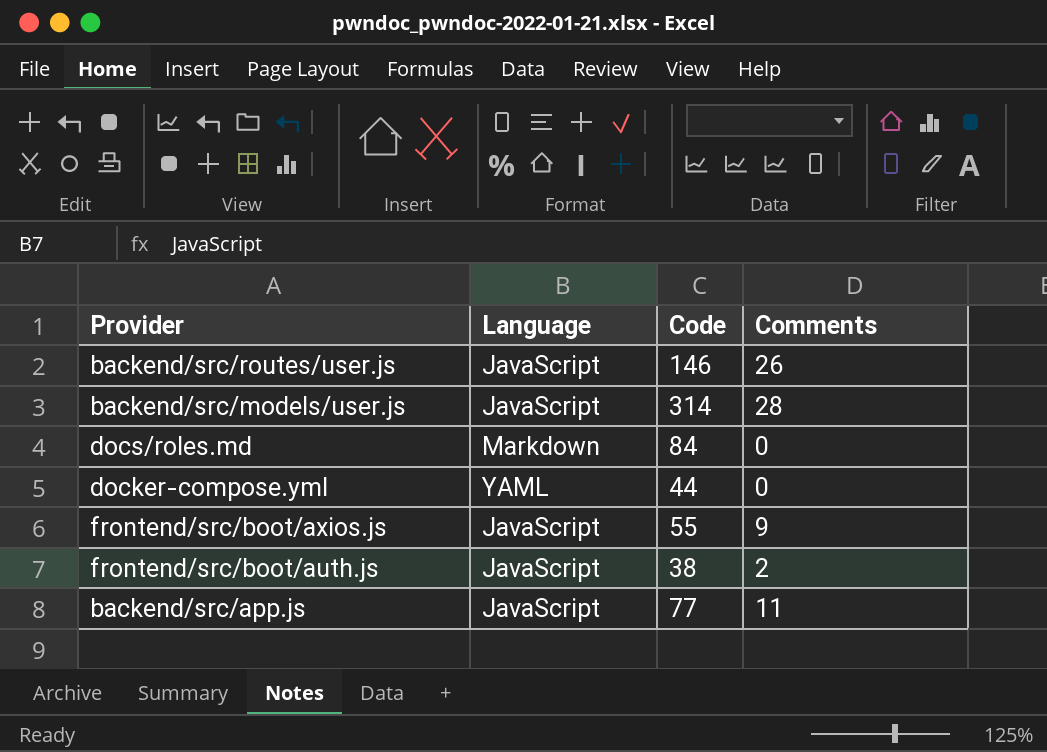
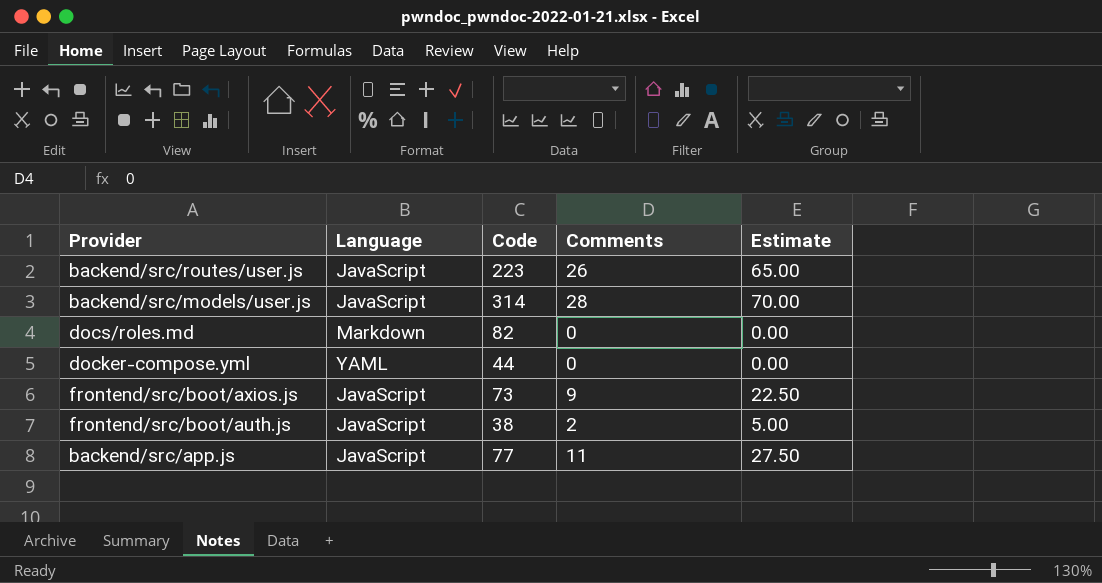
column Estimate | formula: none -> [Comments] * 2.5
backend/src/routes/user.js | Code: 146 -> 223
docs/roles.md | Code: 84 -> 82
frontend/src/boot/axios.js | Code: 55 -> 73

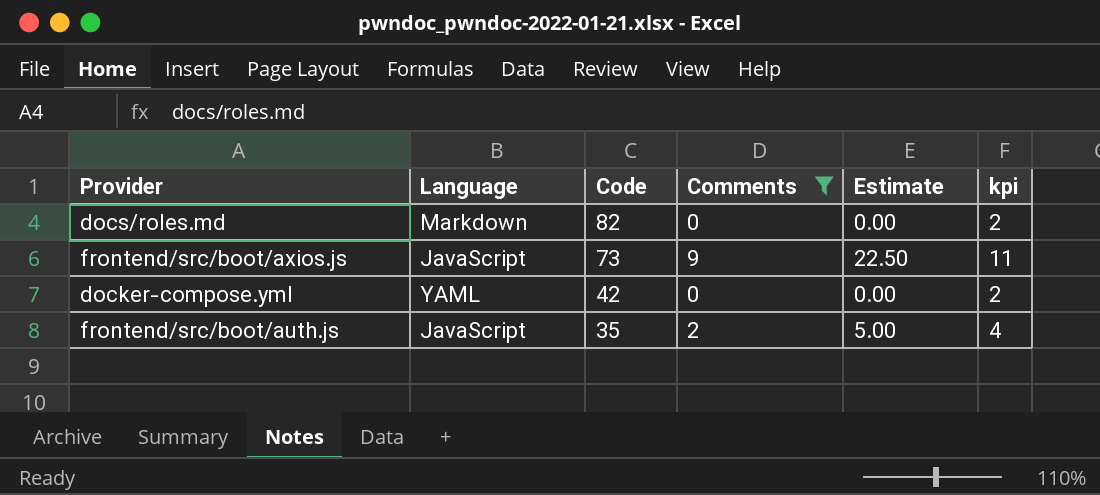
filter: none -> Comments <= 9
row order: none -> Code descending
column kpi | formula: none -> [Comments] + 2
docker-compose.yml | Code: 44 -> 42
frontend/src/boot/auth.js | Code: 38 -> 35

